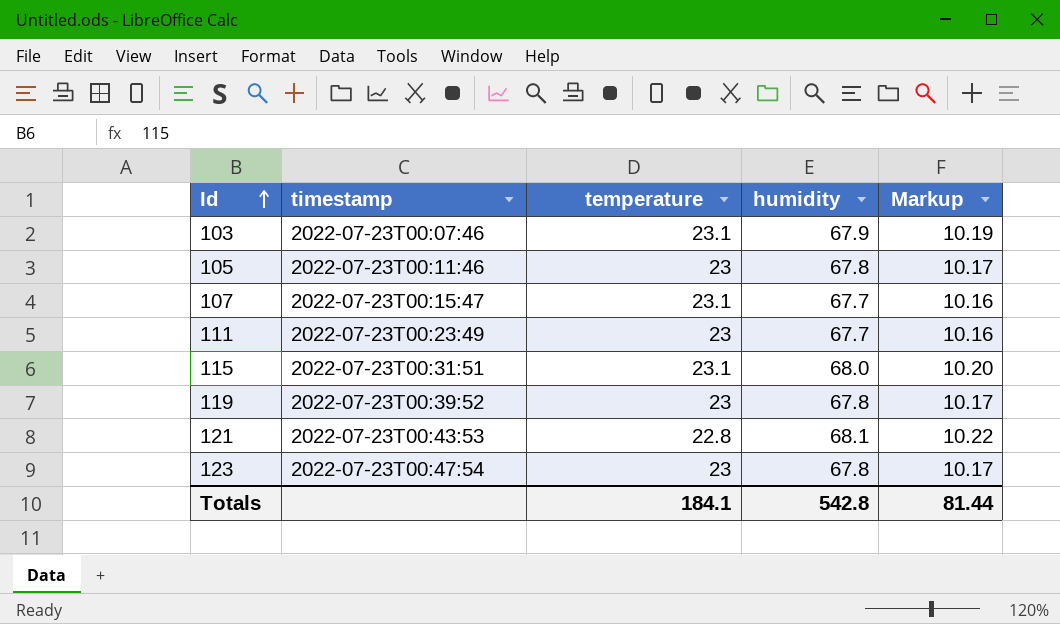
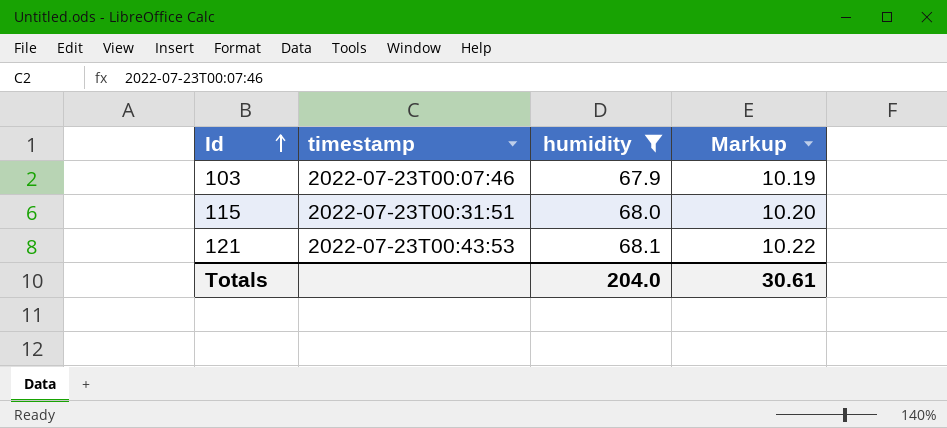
filter: none -> humidity >= 67.9
column temperature | position: 3 -> none
Totals | humidity: 542.8 -> 204.0
Totals | Markup: 81.44 -> 30.61

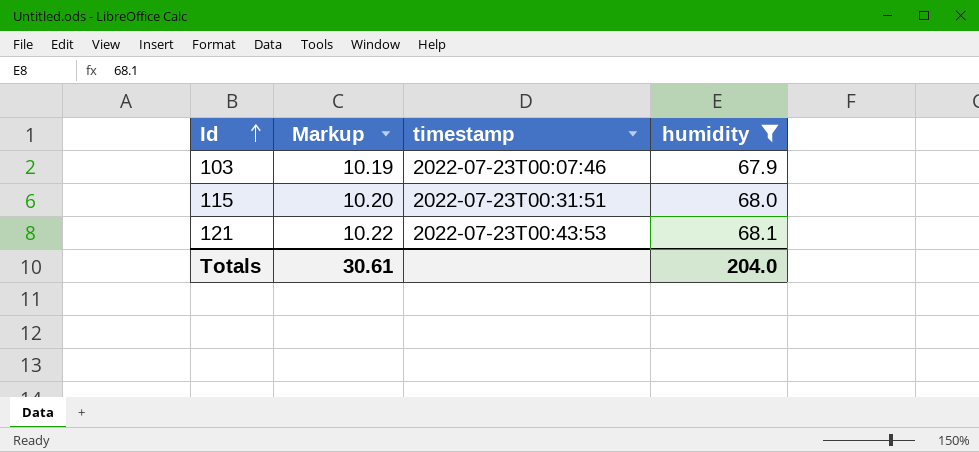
column Markup | position: 4 -> 2

